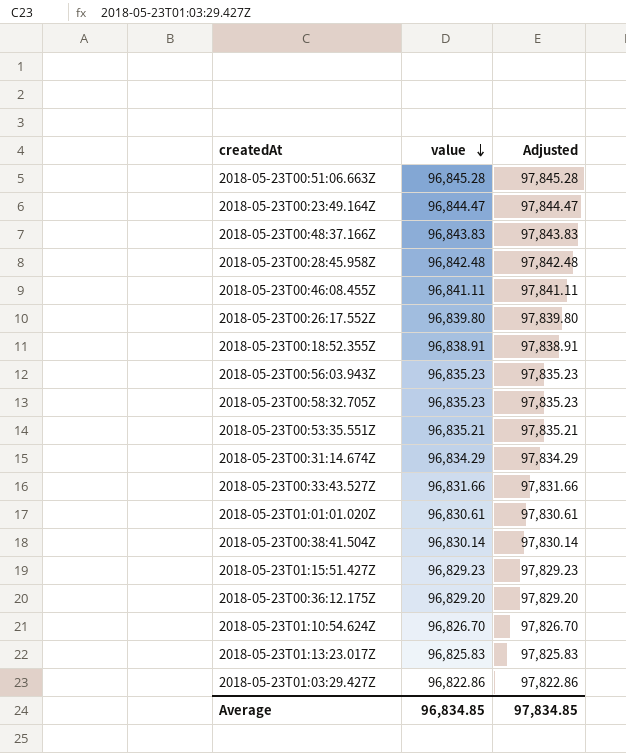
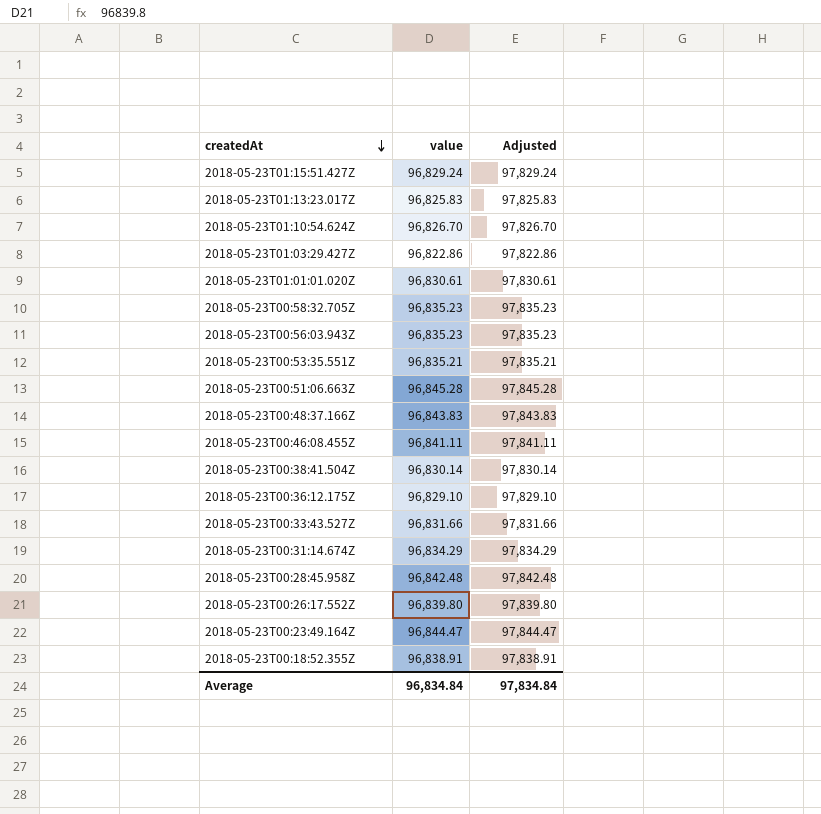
row order: value descending -> createdAt descending
2018-05-23T01:15:51.427Z | value: 96,829.23 -> 96,829.24
2018-05-23T01:15:51.427Z | Adjusted: 97,829.23 -> 97,829.24
2018-05-23T00:36:12.175Z | value: 96,829.20 -> 96,829.10
2018-05-23T00:36:12.175Z | Adjusted: 97,829.20 -> 97,829.10
Average | value: 96,834.85 -> 96,834.84
Average | Adjusted: 97,834.85 -> 97,834.84

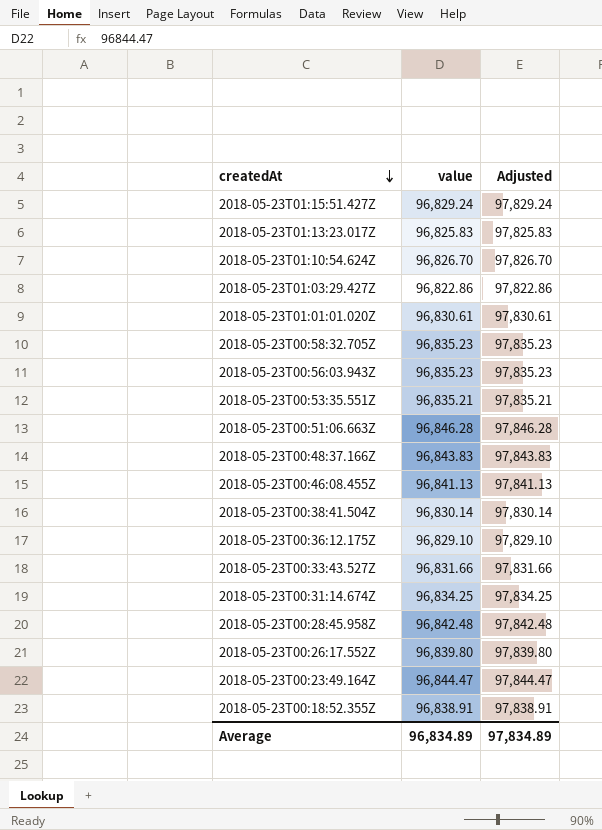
2018-05-23T00:51:06.663Z | value: 96,845.28 -> 96,846.28
2018-05-23T00:51:06.663Z | Adjusted: 97,845.28 -> 97,846.28
2018-05-23T00:46:08.455Z | value: 96,841.11 -> 96,841.13
2018-05-23T00:46:08.455Z | Adjusted: 97,841.11 -> 97,841.13
2018-05-23T00:31:14.674Z | value: 96,834.29 -> 96,834.25
2018-05-23T00:31:14.674Z | Adjusted: 97,834.29 -> 97,834.25
Average | value: 96,834.84 -> 96,834.89
Average | Adjusted: 97,834.84 -> 97,834.89

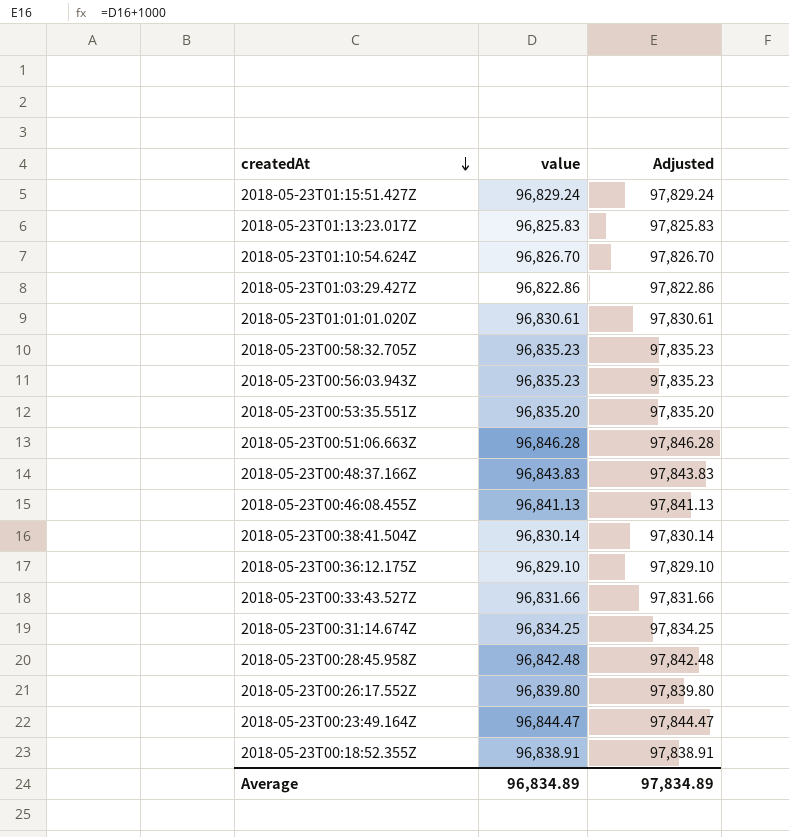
2018-05-23T00:53:35.551Z | value: 96,835.21 -> 96,835.20
2018-05-23T00:53:35.551Z | Adjusted: 97,835.21 -> 97,835.20

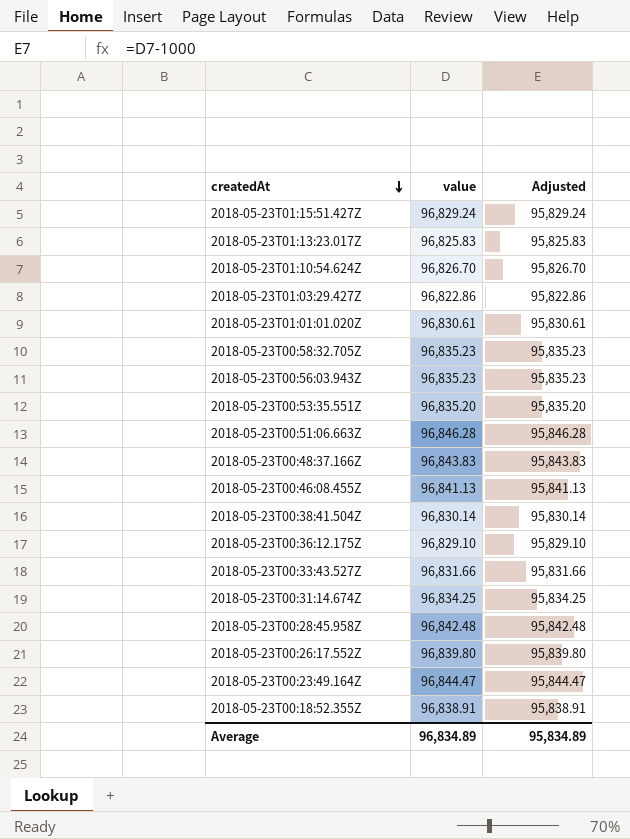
column Adjusted | formula: [value] + 1000 -> [value] - 1000
Average | Adjusted: 97,834.89 -> 95,834.89

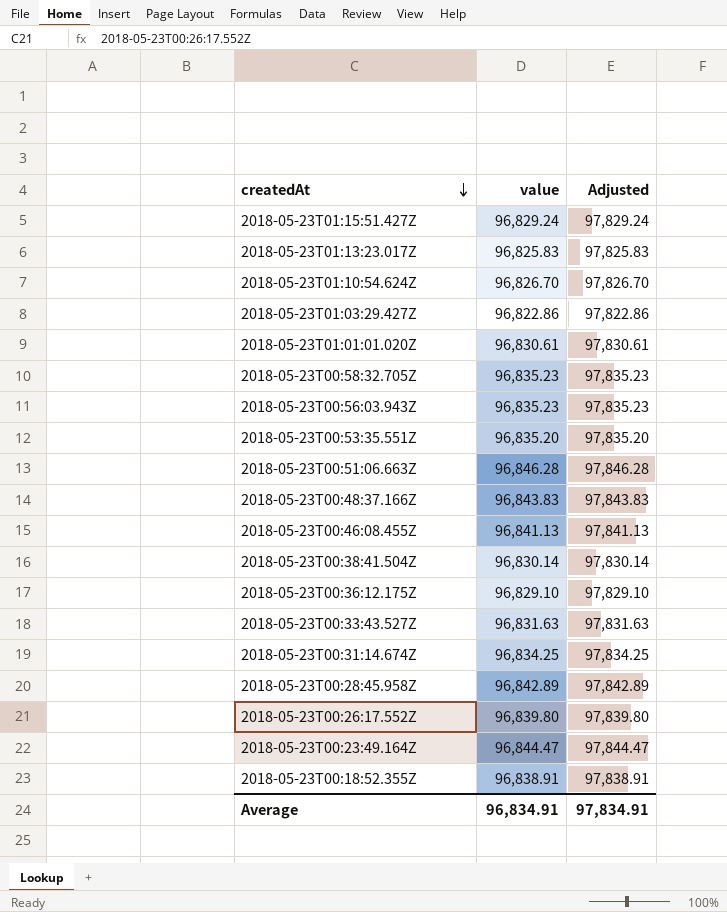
column Adjusted | formula: [value] - 1000 -> [value] + 1000
2018-05-23T00:33:43.527Z | value: 96,831.66 -> 96,831.63
2018-05-23T00:28:45.958Z | value: 96,842.48 -> 96,842.89
Average | value: 96,834.89 -> 96,834.91
Average | Adjusted: 95,834.89 -> 97,834.91

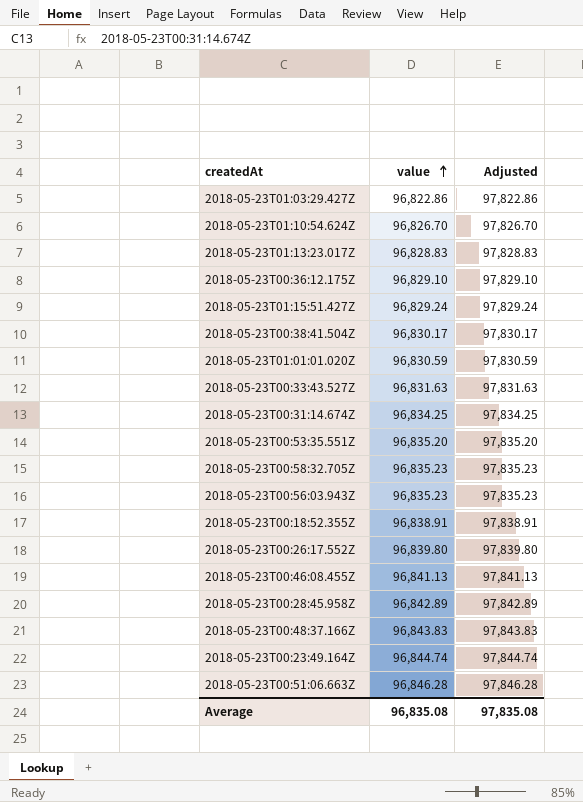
row order: createdAt descending -> value ascending
2018-05-23T01:13:23.017Z | value: 96,825.83 -> 96,828.83
2018-05-23T01:13:23.017Z | Adjusted: 97,825.83 -> 97,828.83
2018-05-23T00:38:41.504Z | value: 96,830.14 -> 96,830.17
2018-05-23T00:38:41.504Z | Adjusted: 97,830.14 -> 97,830.17
2018-05-23T01:01:01.020Z | value: 96,830.61 -> 96,830.59
2018-05-23T01:01:01.020Z | Adjusted: 97,830.61 -> 97,830.59
2018-05-23T00:23:49.164Z | value: 96,844.47 -> 96,844.74
2018-05-23T00:23:49.164Z | Adjusted: 97,844.47 -> 97,844.74
Average | value: 96,834.91 -> 96,835.08
Average | Adjusted: 97,834.91 -> 97,835.08

